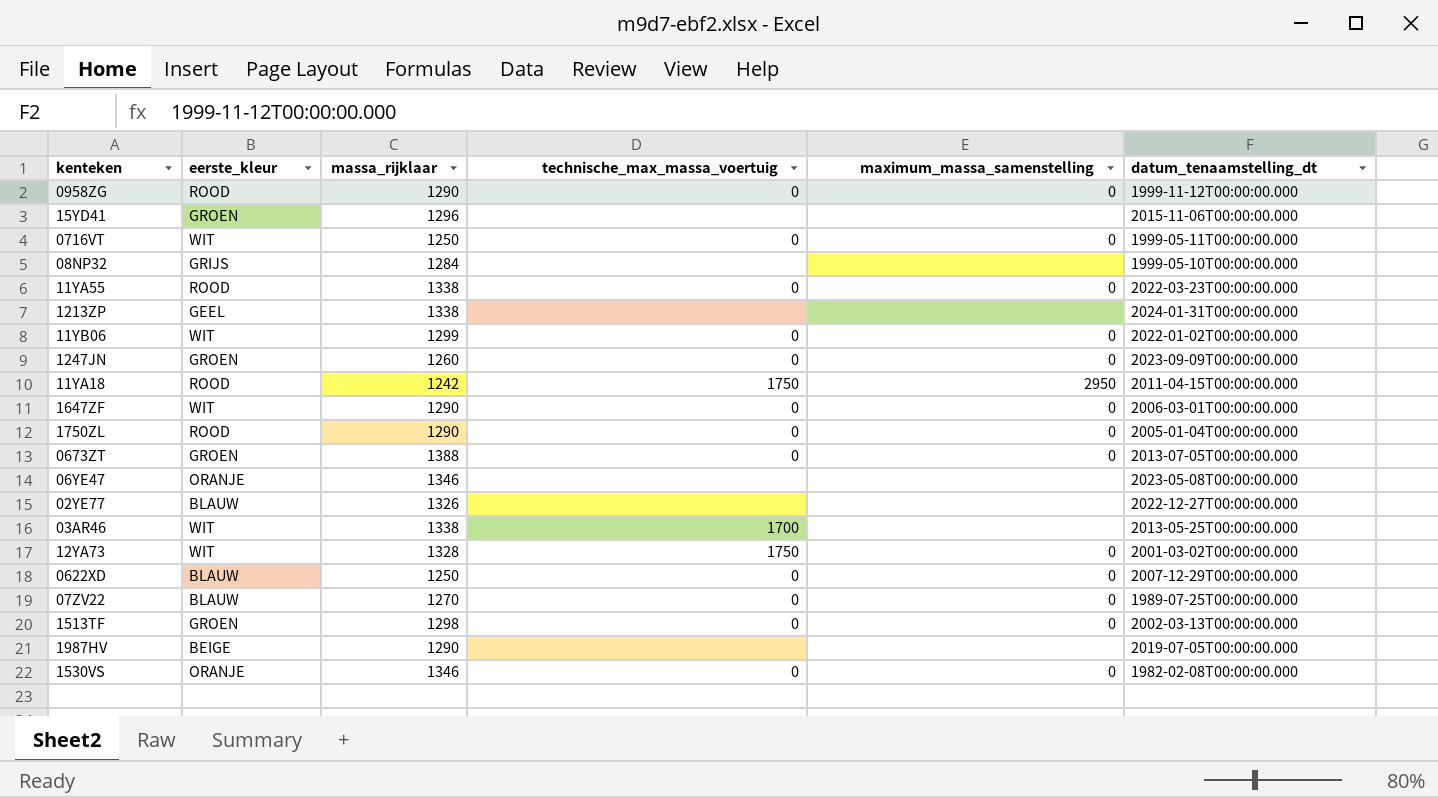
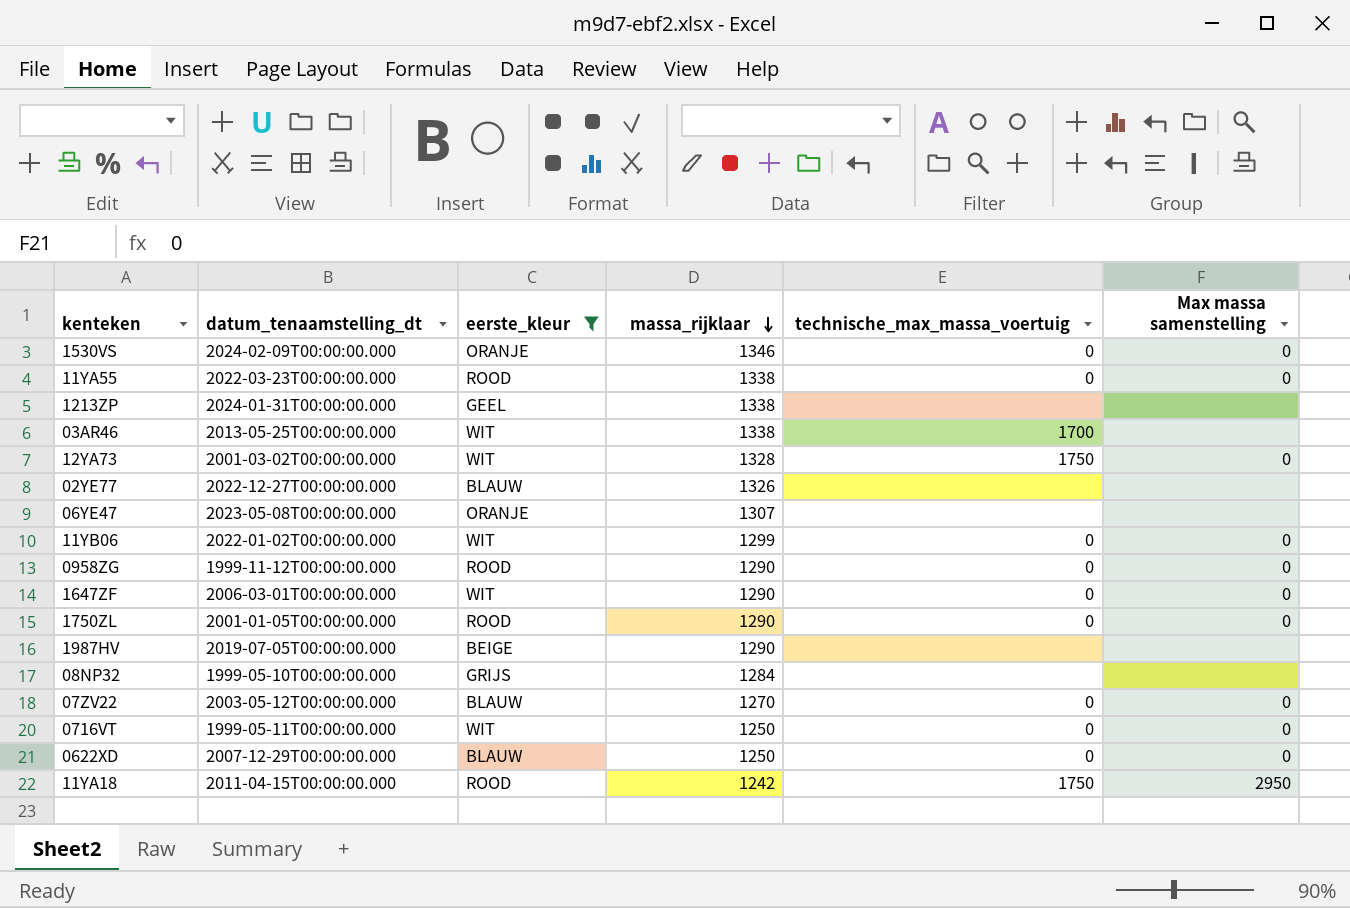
filter: none -> eerste_kleur != GROEN
row order: none -> massa_rijklaar descending
column datum_tenaamstelling_dt | position: 6 -> 2
column name: maximum_massa_samenstelling -> Max massa samenstelling
1530VS | datum_tenaamstelling_dt: 1982-02-08T00:00:00.000 -> 2024-02-09T00:00:00.000
06YE47 | massa_rijklaar: 1346 -> 1307
1750ZL | datum_tenaamstelling_dt: 2005-01-04T00:00:00.000 -> 2001-01-05T00:00:00.000
07ZV22 | datum_tenaamstelling_dt: 1989-07-25T00:00:00.000 -> 2003-05-12T00:00:00.000

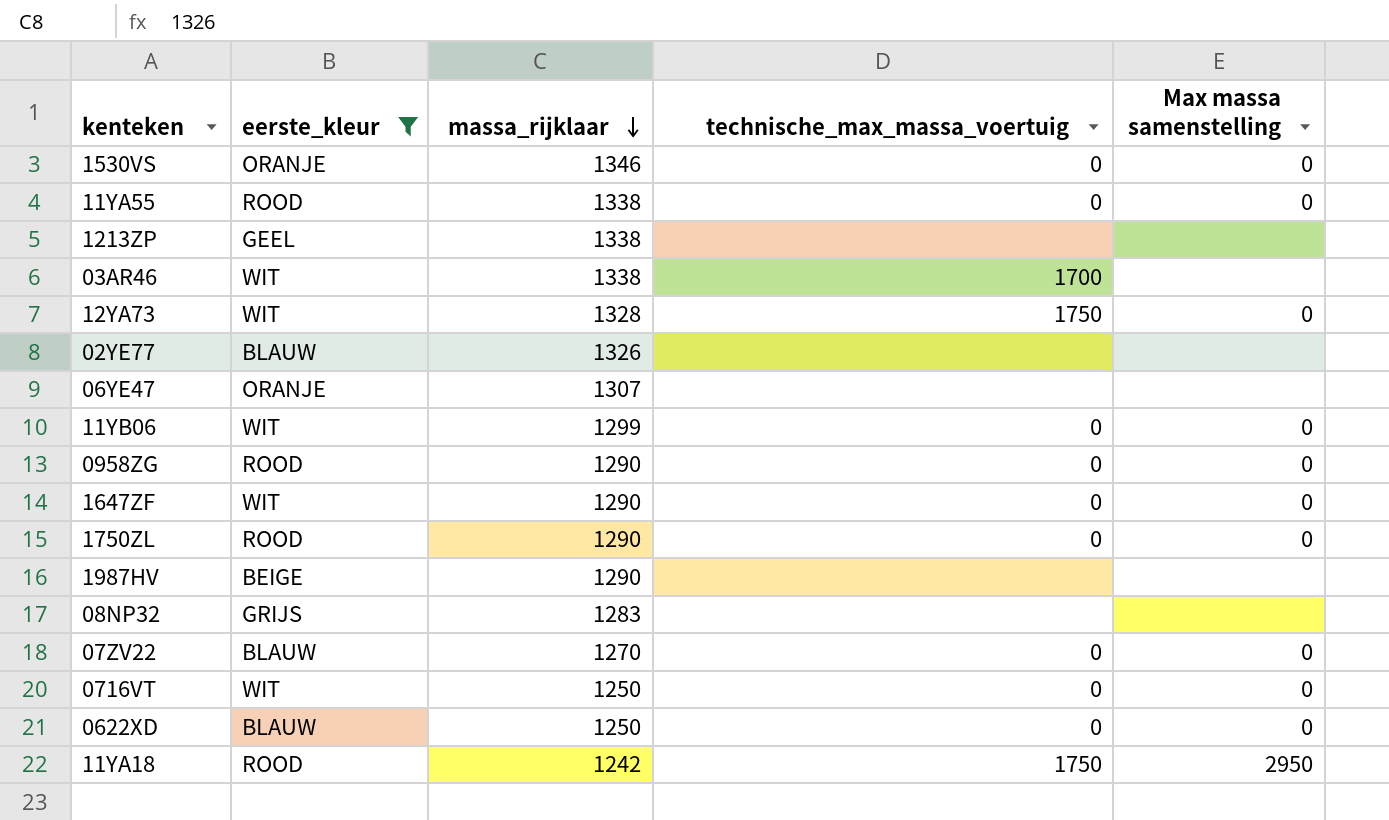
column datum_tenaamstelling_dt | position: 2 -> none
08NP32 | massa_rijklaar: 1284 -> 1283

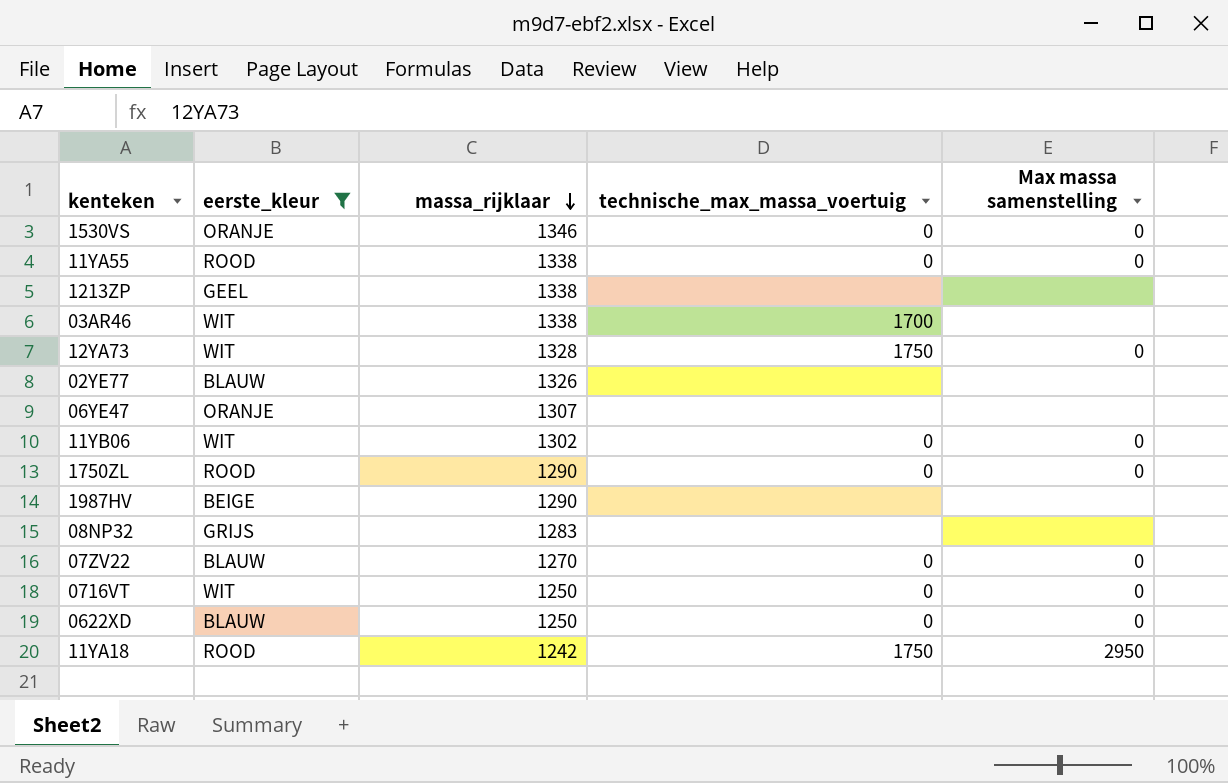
row 0958ZG: ROOD | 1290 | 0 | 0 -> none
row 1647ZF: WIT | 1290 | 0 | 0 -> none
11YB06 | massa_rijklaar: 1299 -> 1302

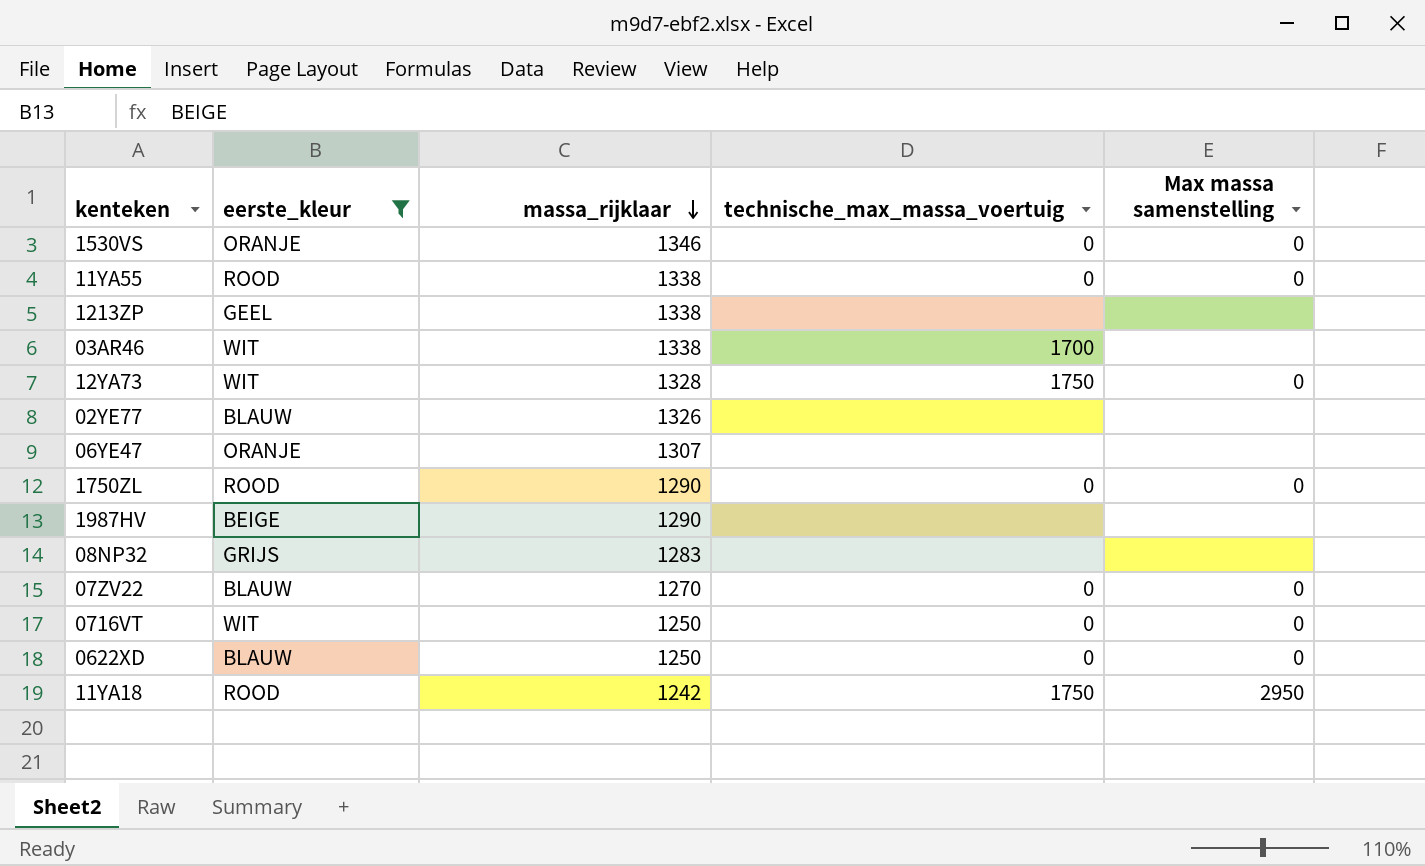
row 11YB06: WIT | 1302 | 0 | 0 -> none

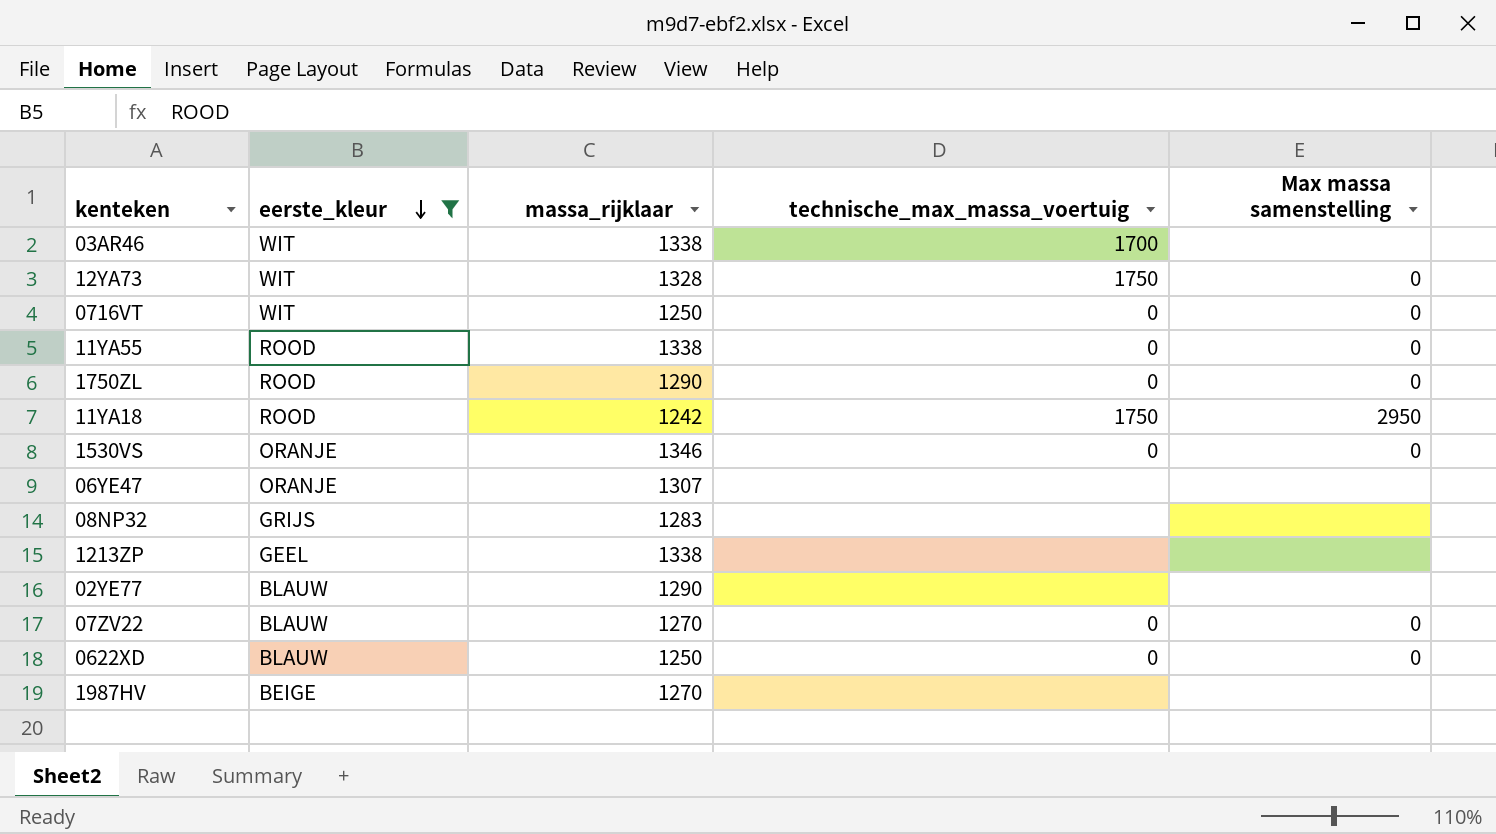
row order: massa_rijklaar descending -> eerste_kleur descending
02YE77 | massa_rijklaar: 1326 -> 1290
1987HV | massa_rijklaar: 1290 -> 1270

